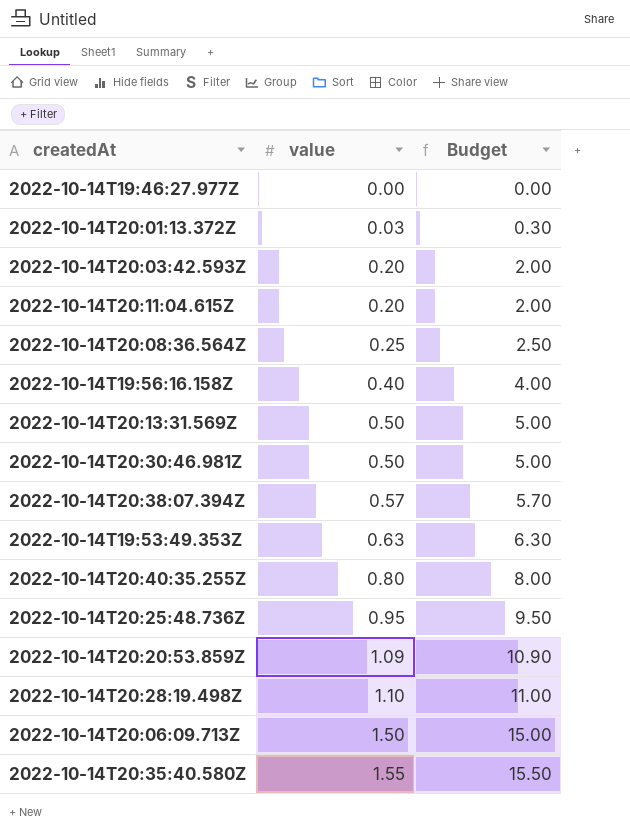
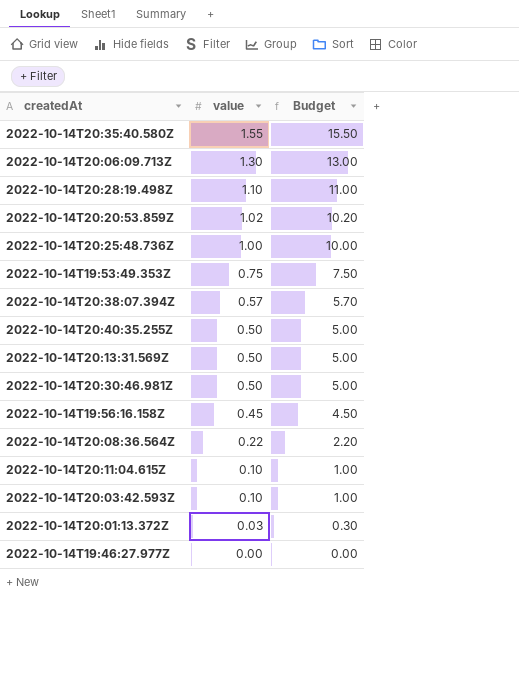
row order: value ascending -> value descending
2022-10-14T20:06:09.713Z | value: 1.50 -> 1.30
2022-10-14T20:06:09.713Z | Budget: 15.00 -> 13.00
2022-10-14T20:20:53.859Z | value: 1.09 -> 1.02
2022-10-14T20:20:53.859Z | Budget: 10.90 -> 10.20
2022-10-14T20:25:48.736Z | value: 0.95 -> 1.00
2022-10-14T20:25:48.736Z | Budget: 9.50 -> 10.00
2022-10-14T19:53:49.353Z | value: 0.63 -> 0.75
2022-10-14T19:53:49.353Z | Budget: 6.30 -> 7.50
2022-10-14T20:40:35.255Z | value: 0.80 -> 0.50
2022-10-14T20:40:35.255Z | Budget: 8.00 -> 5.00
2022-10-14T19:56:16.158Z | value: 0.40 -> 0.45
2022-10-14T19:56:16.158Z | Budget: 4.00 -> 4.50
2022-10-14T20:08:36.564Z | value: 0.25 -> 0.22
2022-10-14T20:08:36.564Z | Budget: 2.50 -> 2.20
2022-10-14T20:11:04.615Z | value: 0.20 -> 0.10
2022-10-14T20:11:04.615Z | Budget: 2.00 -> 1.00
2022-10-14T20:03:42.593Z | value: 0.20 -> 0.10
2022-10-14T20:03:42.593Z | Budget: 2.00 -> 1.00

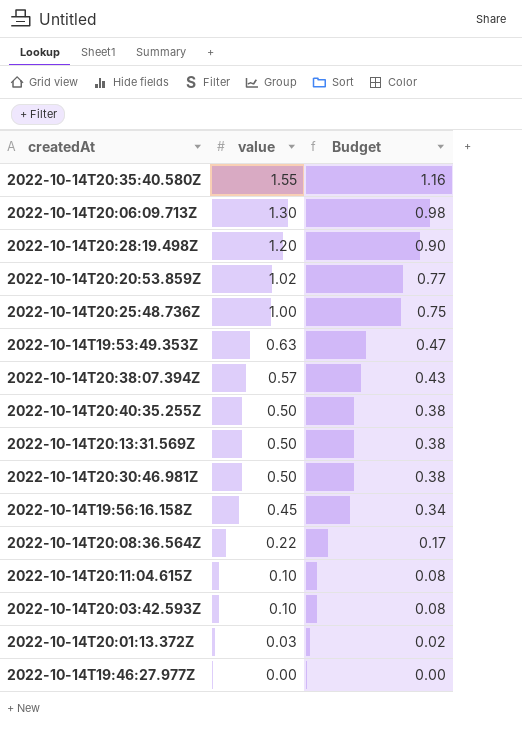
column Budget | formula: [value] * 10 -> [value] * 0.75
2022-10-14T20:28:19.498Z | value: 1.10 -> 1.20
2022-10-14T19:53:49.353Z | value: 0.75 -> 0.63

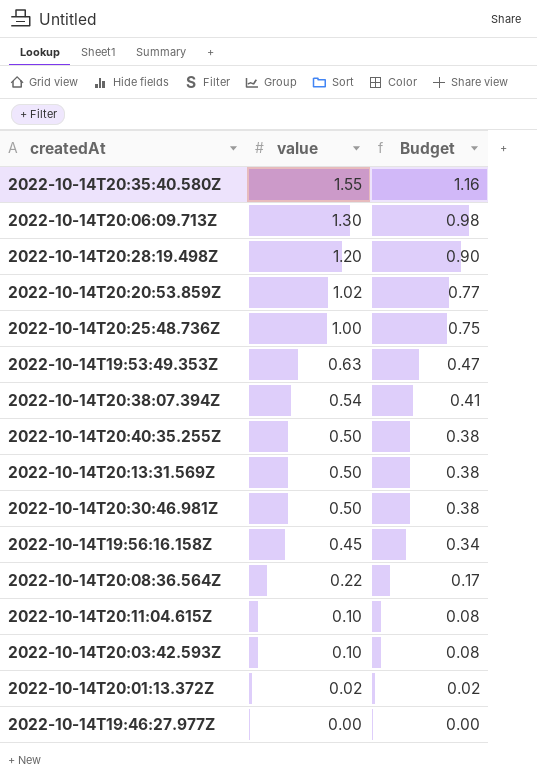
2022-10-14T20:38:07.394Z | value: 0.57 -> 0.54
2022-10-14T20:38:07.394Z | Budget: 0.43 -> 0.41
2022-10-14T20:01:13.372Z | value: 0.03 -> 0.02

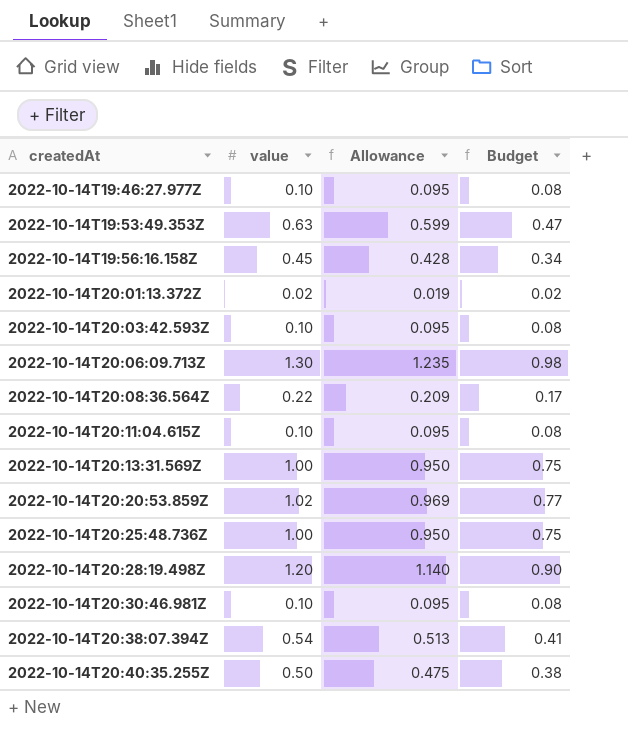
row order: value descending -> createdAt ascending
column Allowance | formula: none -> [value] * 0.95
row 2022-10-14T20:35:40.580Z: 1.55 | 1.16 -> none
2022-10-14T19:46:27.977Z | value: 0.00 -> 0.10
2022-10-14T19:46:27.977Z | Budget: 0.00 -> 0.08
2022-10-14T20:13:31.569Z | value: 0.50 -> 1.00
2022-10-14T20:13:31.569Z | Budget: 0.38 -> 0.75
2022-10-14T20:30:46.981Z | value: 0.50 -> 0.10
2022-10-14T20:30:46.981Z | Budget: 0.38 -> 0.08

